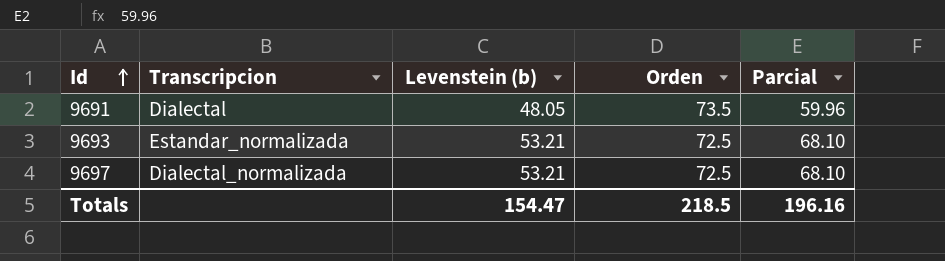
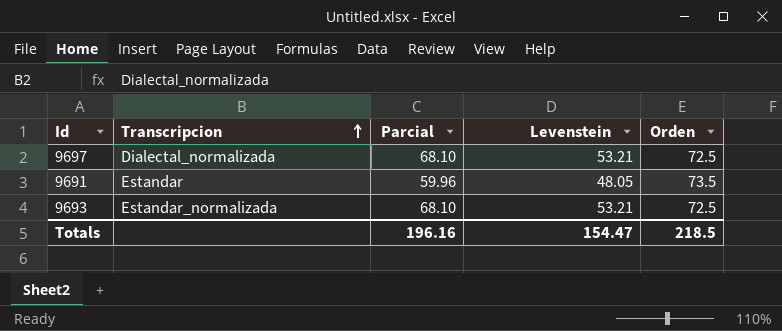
row order: Id ascending -> Transcripcion ascending
column Parcial | position: 5 -> 3
column name: Levenstein (b) -> Levenstein
9691 | Transcripcion: Dialectal -> Estandar

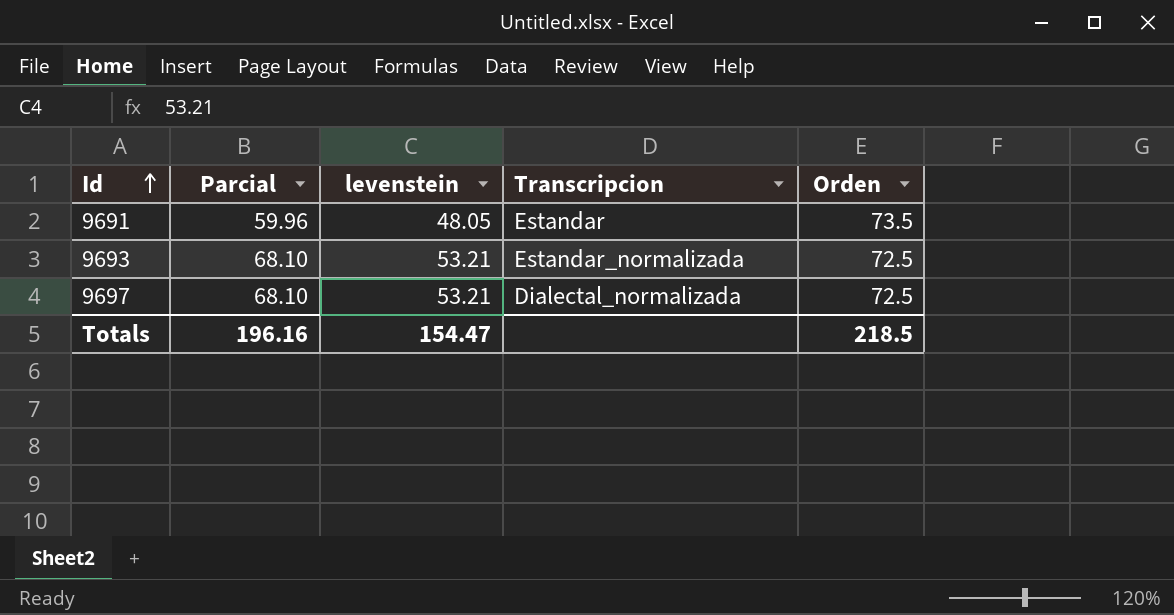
row order: Transcripcion ascending -> Id ascending
column name: Levenstein -> levenstein
column Transcripcion | position: 2 -> 4

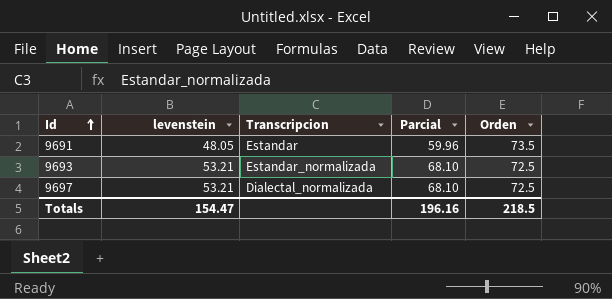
column Parcial | position: 2 -> 4

